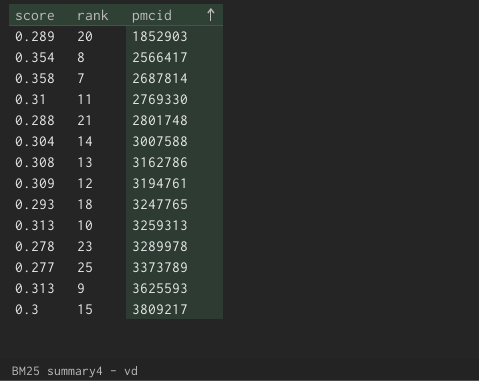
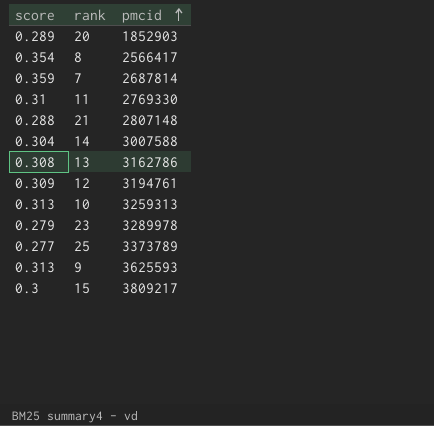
row 18: 0.293 | 3247765 -> none
7 | score: 0.358 -> 0.359
21 | pmcid: 2801748 -> 2807148
23 | score: 0.278 -> 0.279

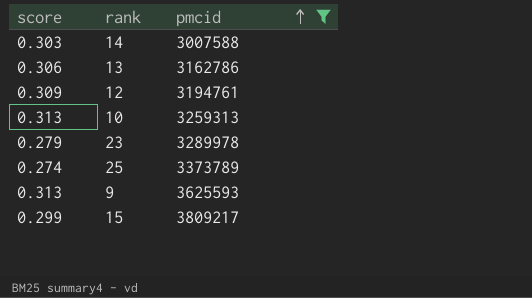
filter: none -> pmcid >= 3007588
14 | score: 0.304 -> 0.303
13 | score: 0.308 -> 0.306
25 | score: 0.277 -> 0.274
15 | score: 0.3 -> 0.299

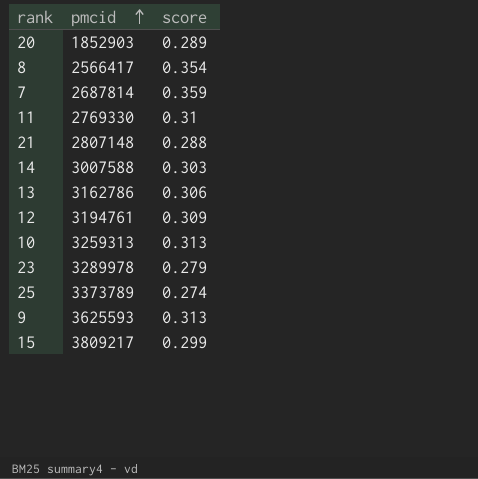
filter: pmcid >= 3007588 -> none
column score | position: 1 -> 3

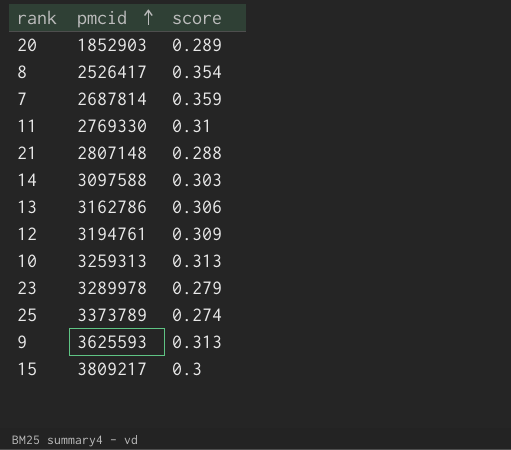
8 | pmcid: 2566417 -> 2526417
14 | pmcid: 3007588 -> 3097588
15 | score: 0.299 -> 0.3

